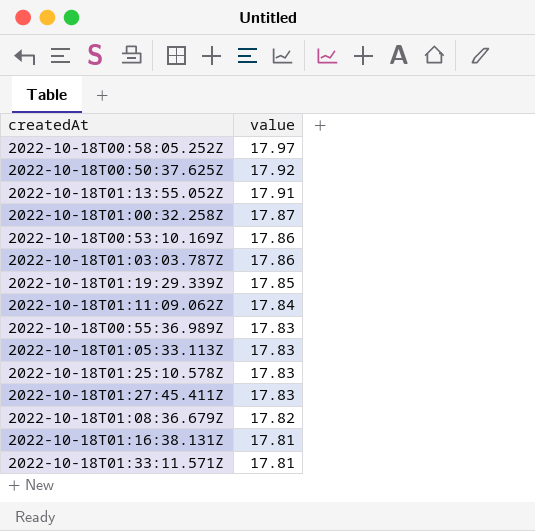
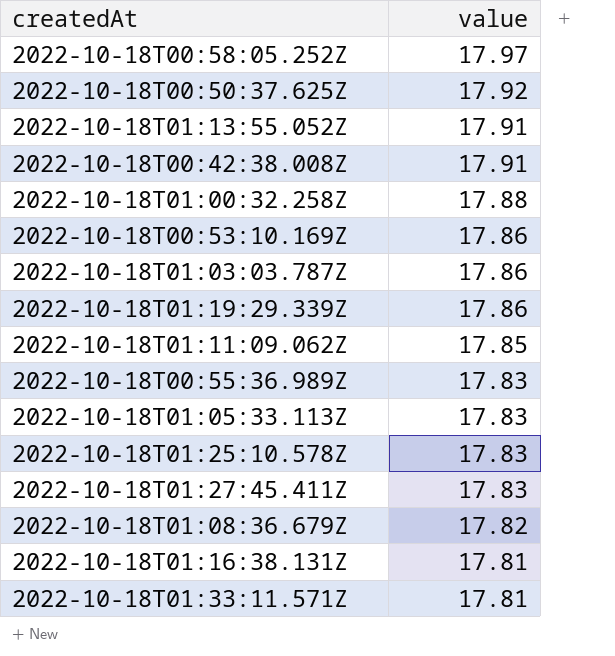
row 2022-10-18T00:42:38.008Z: none -> 17.91
2022-10-18T01:00:32.258Z | value: 17.87 -> 17.88
2022-10-18T01:19:29.339Z | value: 17.85 -> 17.86
2022-10-18T01:11:09.062Z | value: 17.84 -> 17.85

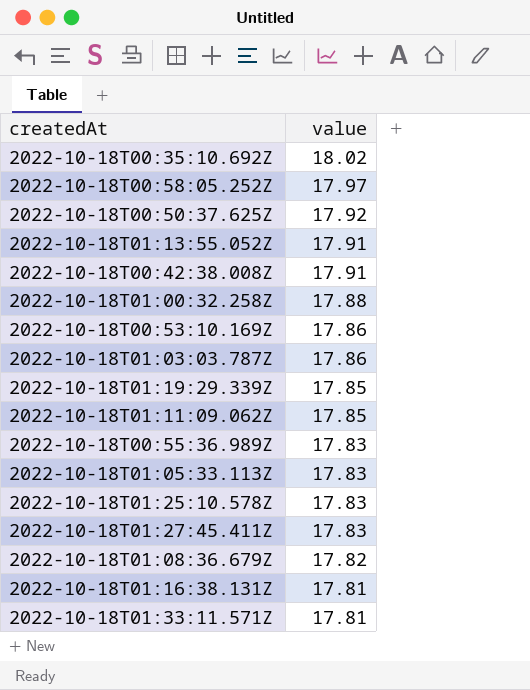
row 2022-10-18T00:35:10.692Z: none -> 18.02
2022-10-18T01:19:29.339Z | value: 17.86 -> 17.85

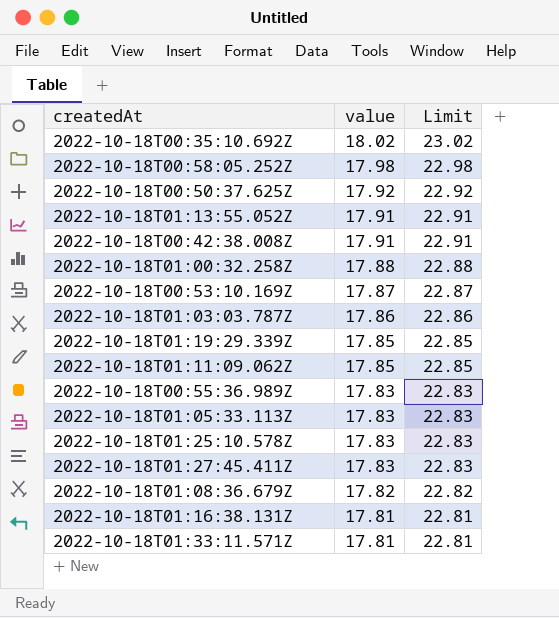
column Limit | formula: none -> [value] + 5
2022-10-18T00:58:05.252Z | value: 17.97 -> 17.98
2022-10-18T00:53:10.169Z | value: 17.86 -> 17.87

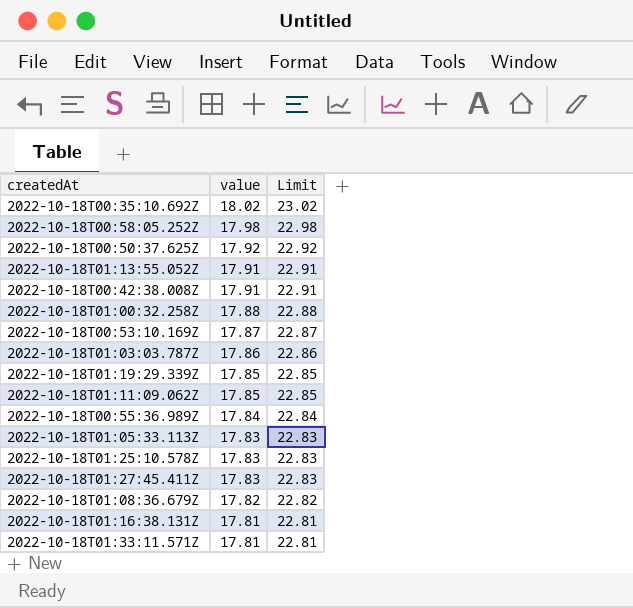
2022-10-18T00:55:36.989Z | value: 17.83 -> 17.84
2022-10-18T00:55:36.989Z | Limit: 22.83 -> 22.84

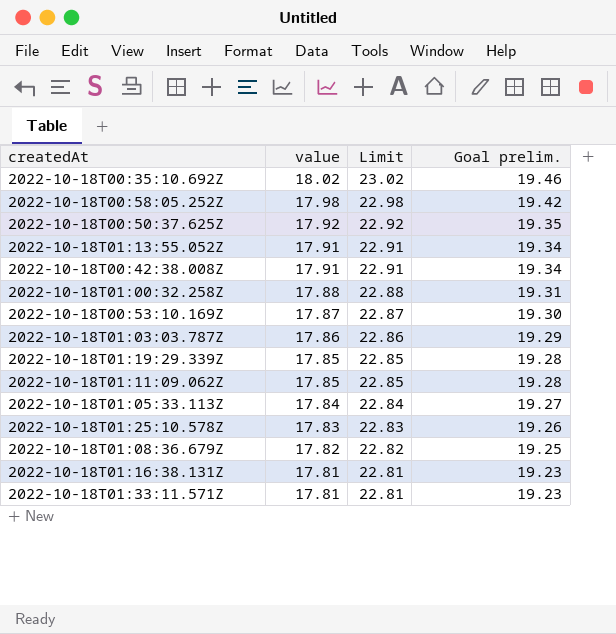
column Goal prelim. | formula: none -> [value] * 1.08
row 2022-10-18T00:55:36.989Z: 17.84 | 22.84 -> none
row 2022-10-18T01:27:45.411Z: 17.83 | 22.83 -> none
2022-10-18T01:05:33.113Z | value: 17.83 -> 17.84
2022-10-18T01:05:33.113Z | Limit: 22.83 -> 22.84

